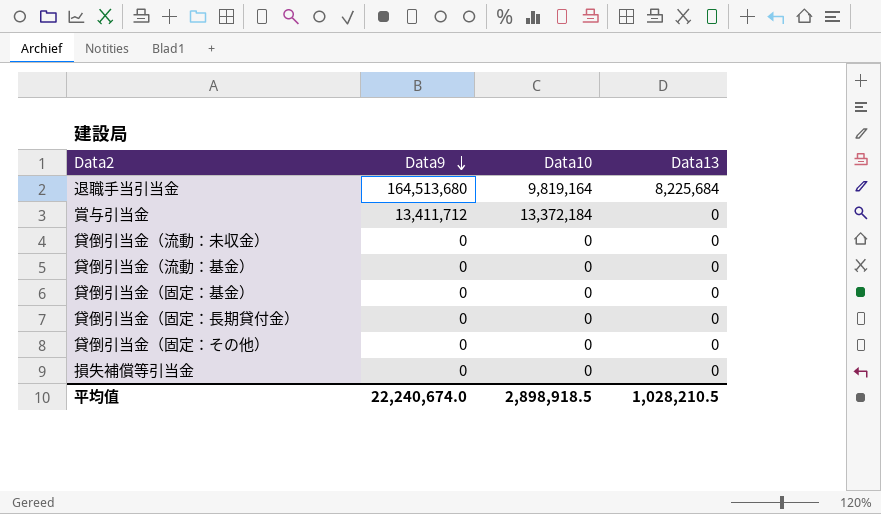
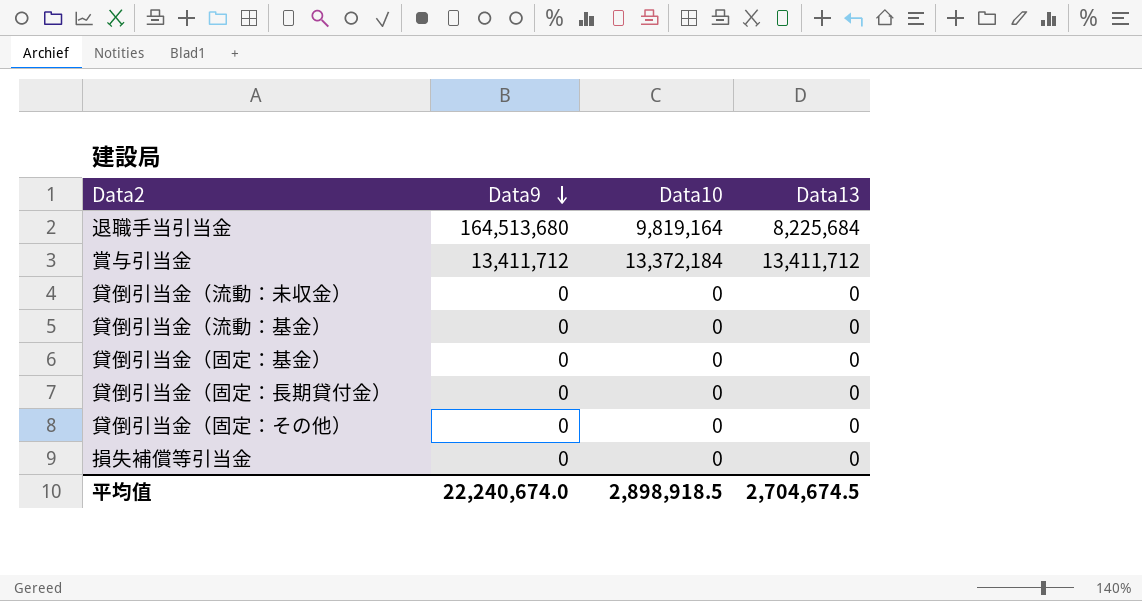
賞与引当金 | Data13: 0 -> 13,411,712
平均值 | Data13: 1,028,210.5 -> 2,704,674.5

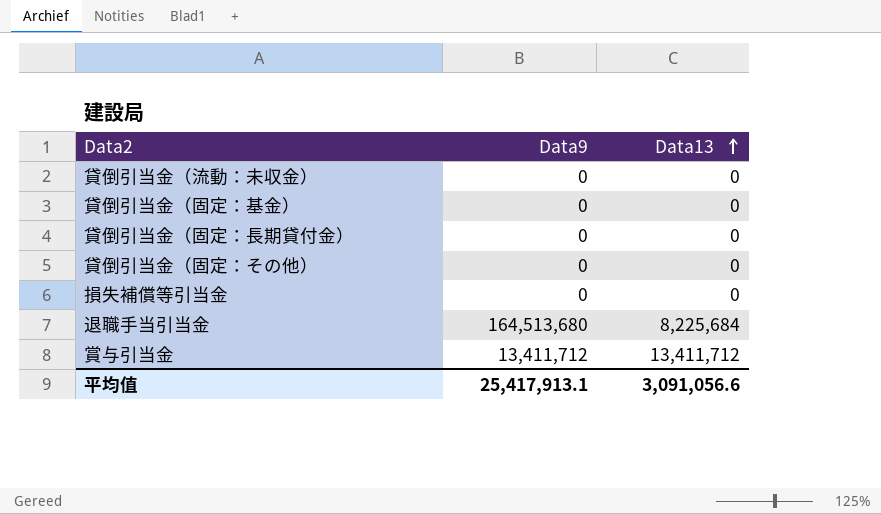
row order: Data9 descending -> Data13 ascending
column Data10 | position: 3 -> none
row 貸倒引当金（流動：基金）: 0 | 0 | 0 -> none
平均值 | Data9: 22,240,674.0 -> 25,417,913.1
平均值 | Data13: 2,704,674.5 -> 3,091,056.6

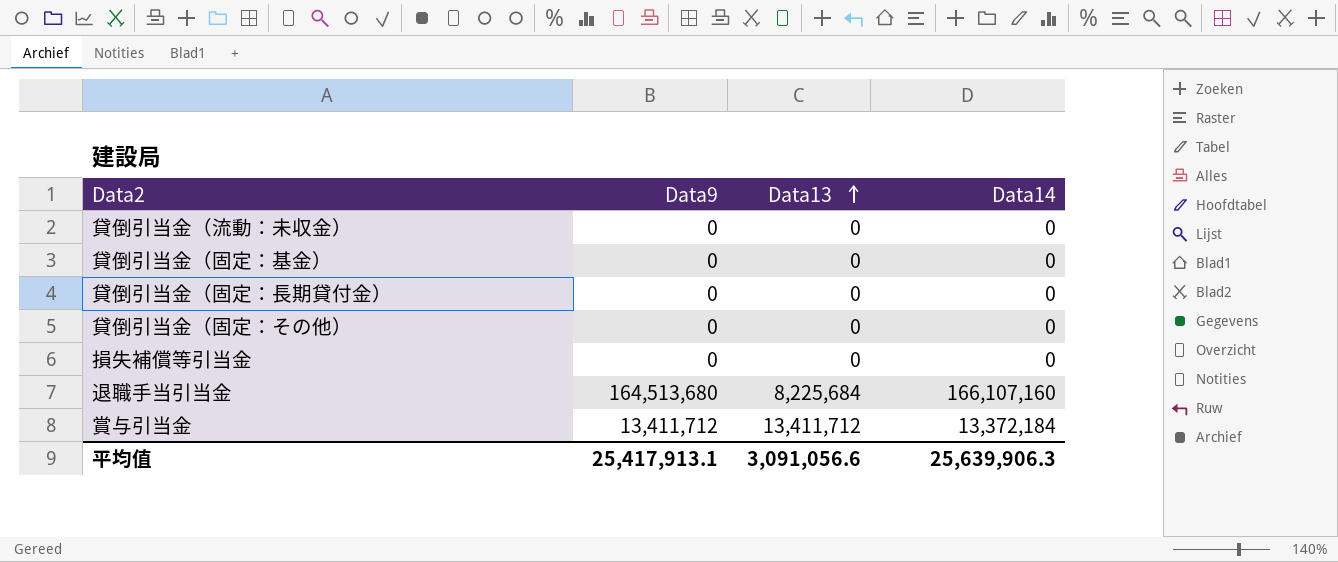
column Data14 | position: none -> 4

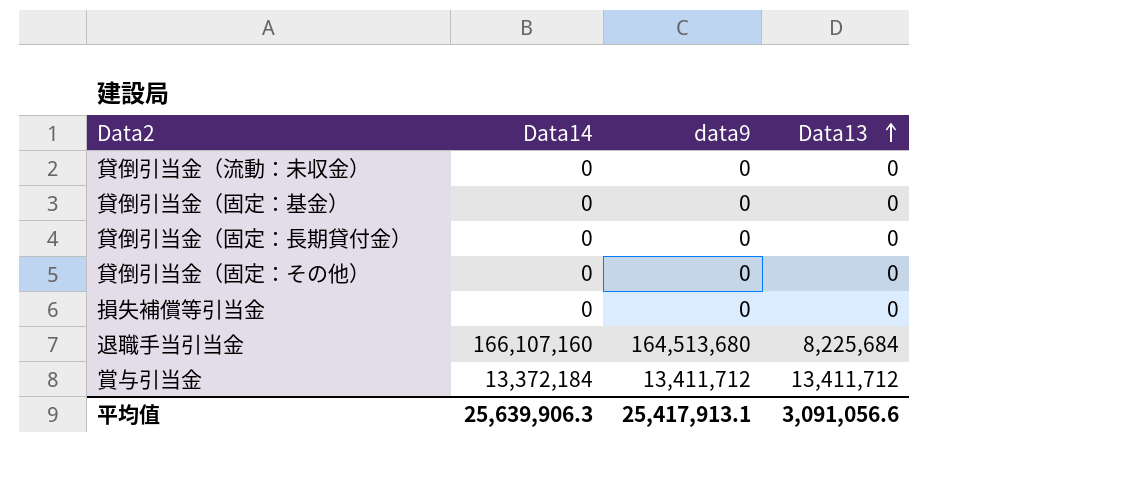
column Data14 | position: 4 -> 2
column name: Data9 -> data9

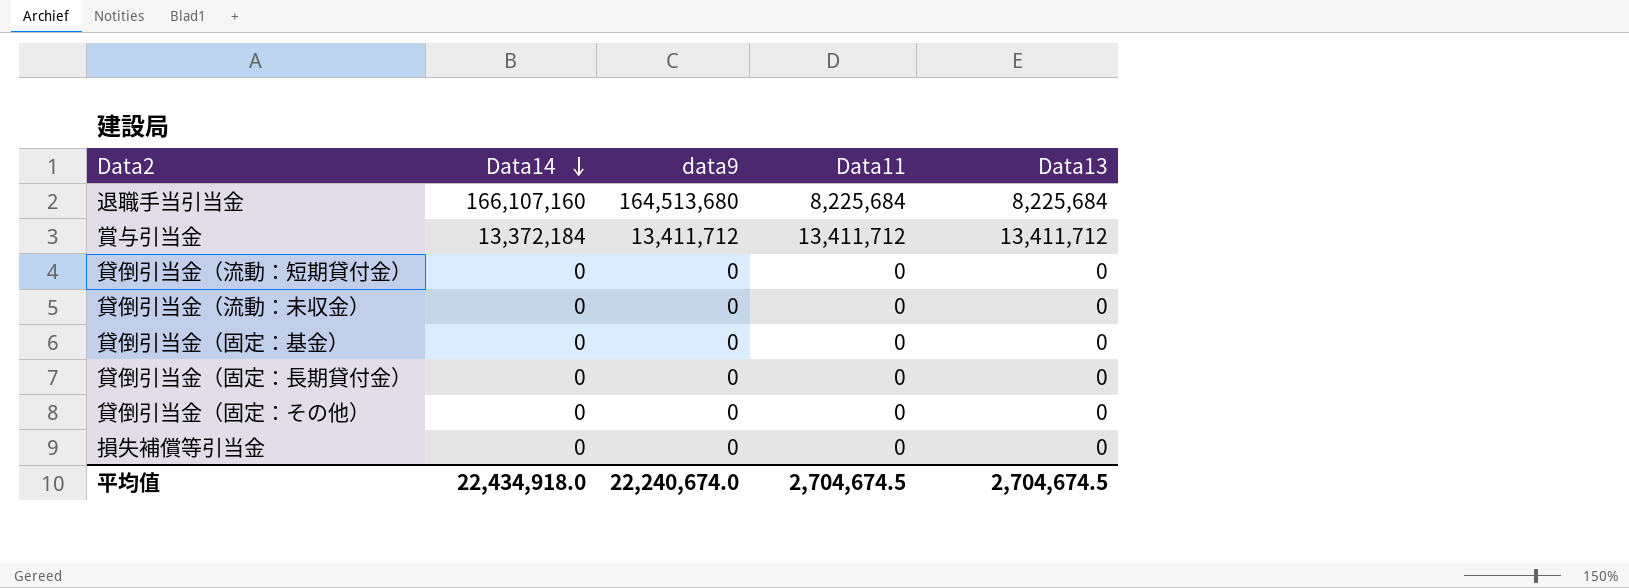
row order: Data13 ascending -> Data14 descending
column Data11 | position: none -> 4
row 貸倒引当金（流動：短期貸付金）: none -> 0 | 0 | 0 | 0
平均值 | Data14: 25,639,906.3 -> 22,434,918.0
平均值 | data9: 25,417,913.1 -> 22,240,674.0
平均值 | Data13: 3,091,056.6 -> 2,704,674.5

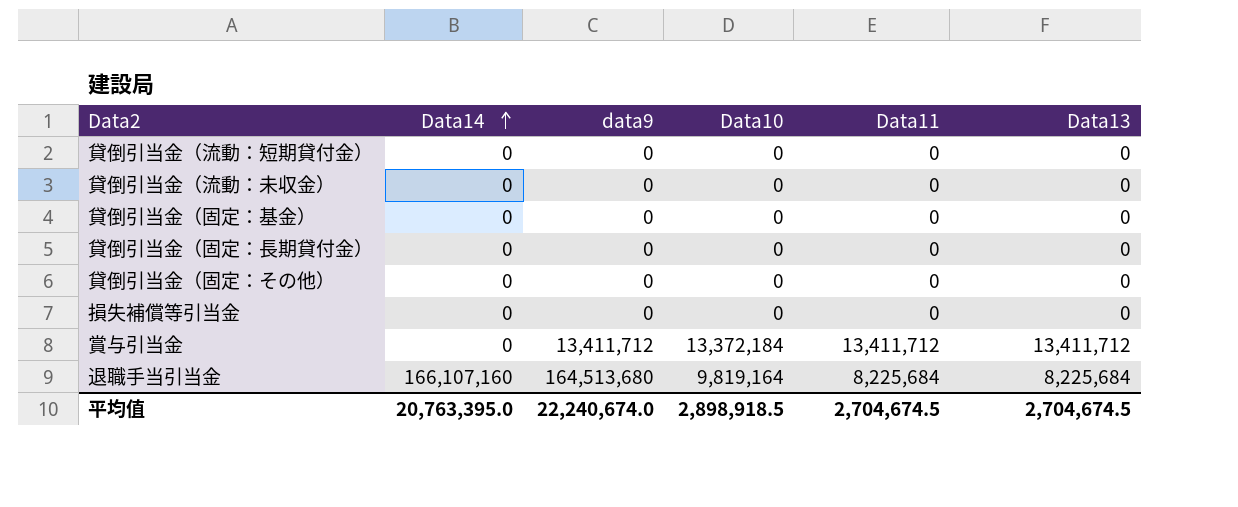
row order: Data14 descending -> Data14 ascending
column Data10 | position: none -> 4
賞与引当金 | Data14: 13,372,184 -> 0
平均值 | Data14: 22,434,918.0 -> 20,763,395.0

